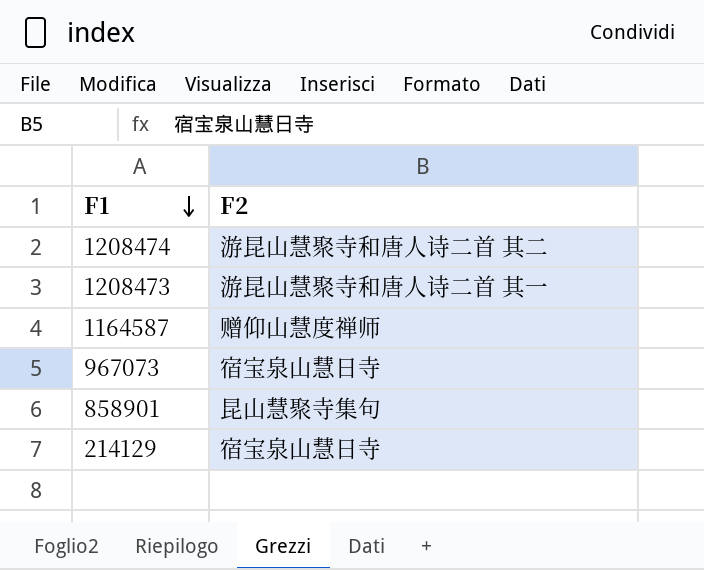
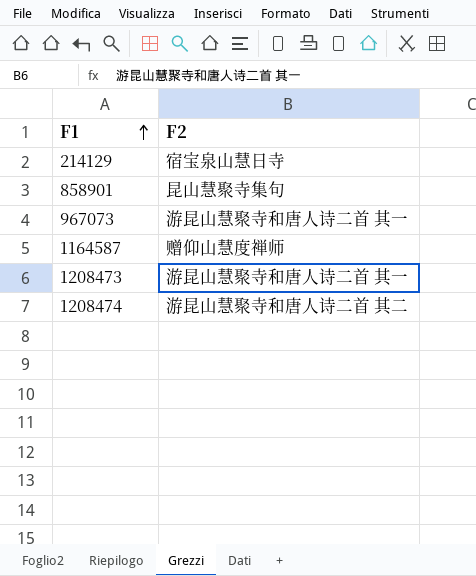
row order: F1 descending -> F1 ascending
967073 | F2: 宿宝泉山慧日寺 -> 游昆山慧聚寺和唐人诗二首 其一

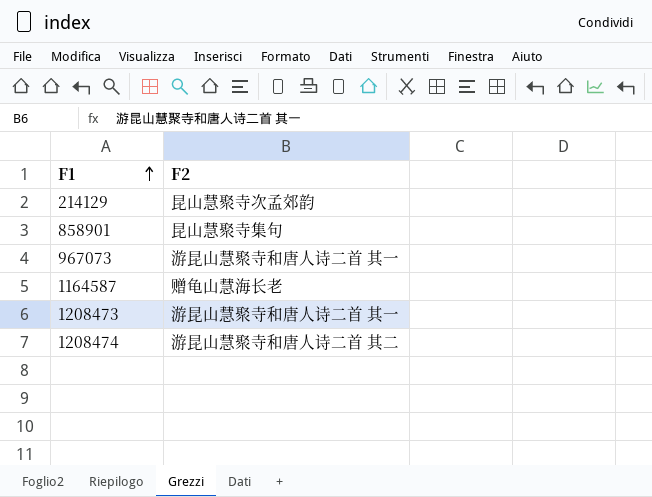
214129 | F2: 宿宝泉山慧日寺 -> 昆山慧聚寺次孟郊韵
1164587 | F2: 赠仰山慧度禅师 -> 赠龟山慧海长老

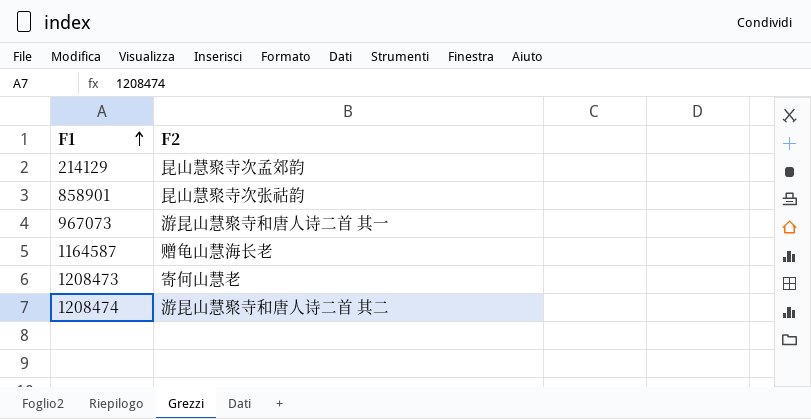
858901 | F2: 昆山慧聚寺集句 -> 昆山慧聚寺次张祜韵
1208473 | F2: 游昆山慧聚寺和唐人诗二首 其一 -> 寄何山慧老

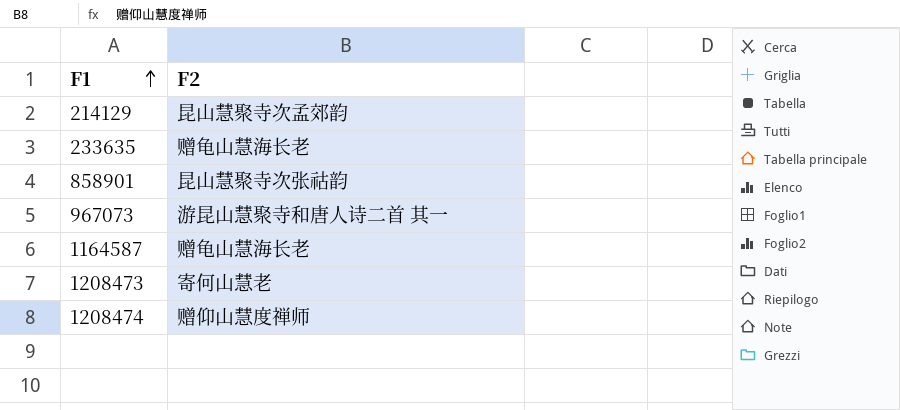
row 233635: none -> 赠龟山慧海长老
1208474 | F2: 游昆山慧聚寺和唐人诗二首 其二 -> 赠仰山慧度禅师

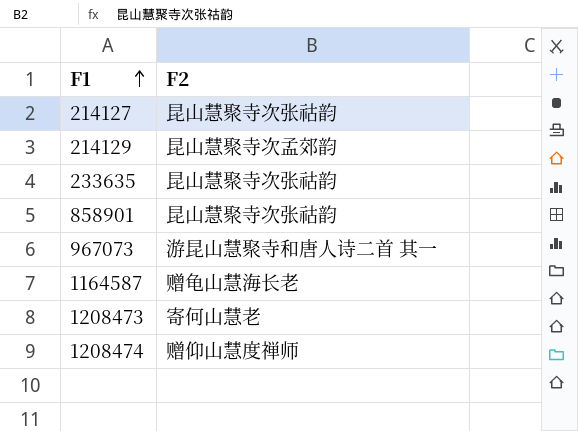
row 214127: none -> 昆山慧聚寺次张祜韵
233635 | F2: 赠龟山慧海长老 -> 昆山慧聚寺次张祜韵

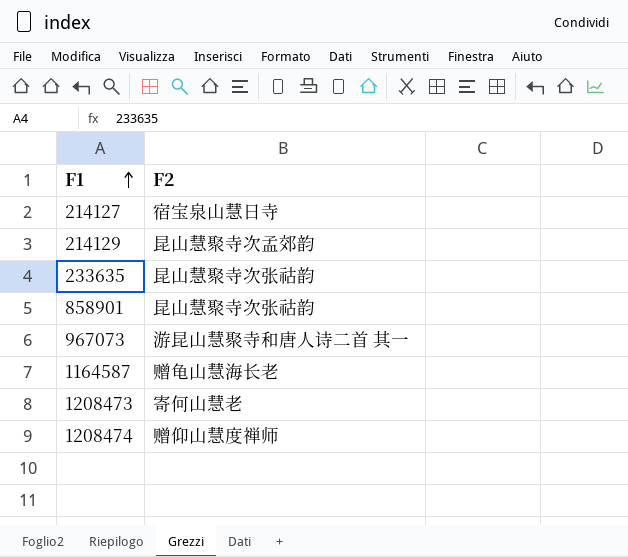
214127 | F2: 昆山慧聚寺次张祜韵 -> 宿宝泉山慧日寺

